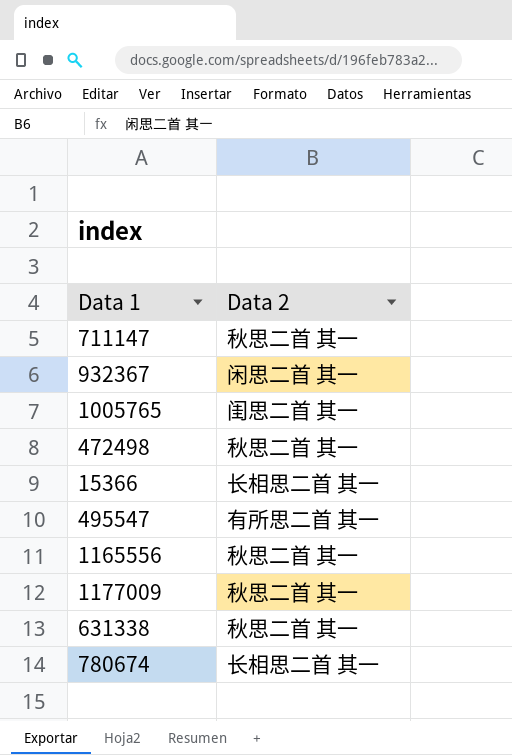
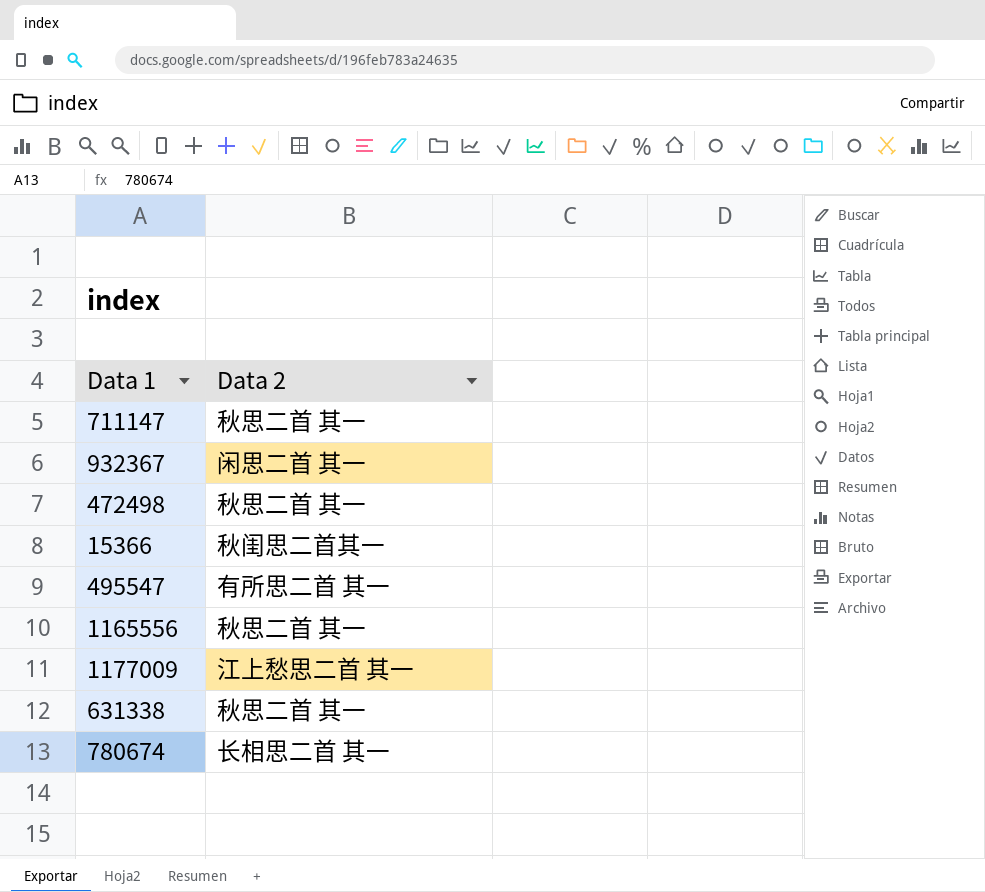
row 1005765: 闺思二首 其一 -> none
15366 | Data 2: 长相思二首 其一 -> 秋闺思二首其一
1177009 | Data 2: 秋思二首 其一 -> 江上愁思二首 其一

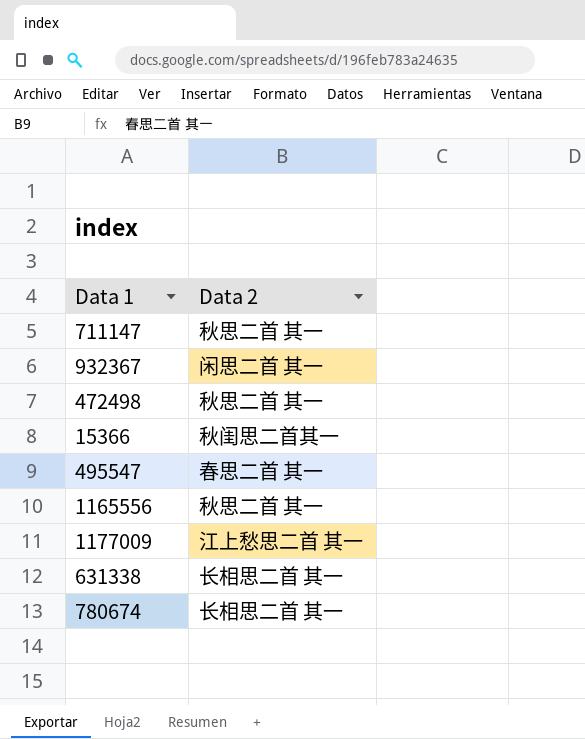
495547 | Data 2: 有所思二首 其一 -> 春思二首 其一
631338 | Data 2: 秋思二首 其一 -> 长相思二首 其一

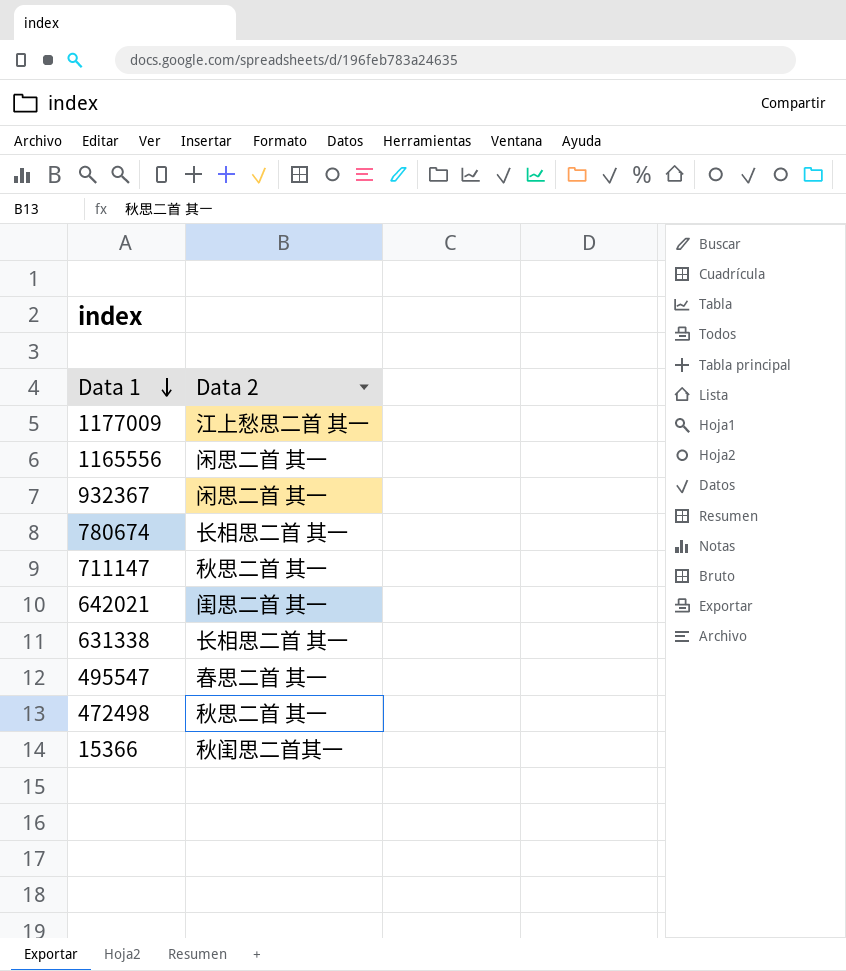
row order: none -> Data 1 descending
1165556 | Data 2: 秋思二首 其一 -> 闲思二首 其一
row 642021: none -> 闺思二首 其一

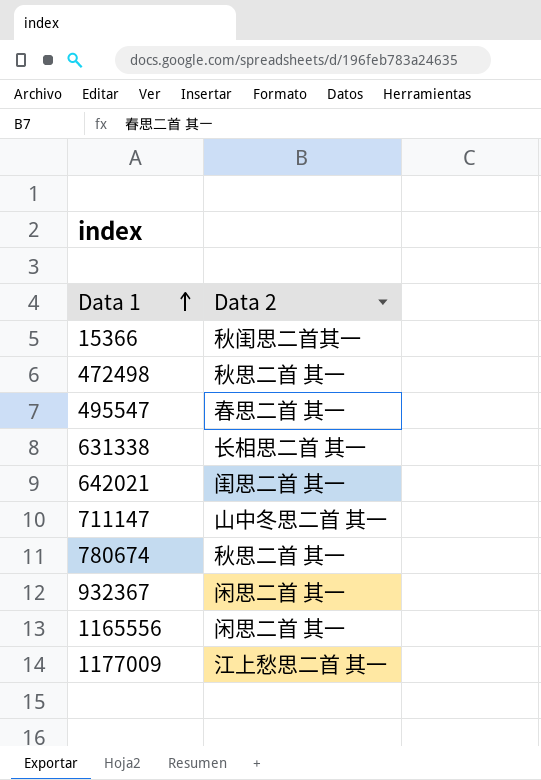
row order: Data 1 descending -> Data 1 ascending
711147 | Data 2: 秋思二首 其一 -> 山中冬思二首 其一
780674 | Data 2: 长相思二首 其一 -> 秋思二首 其一

